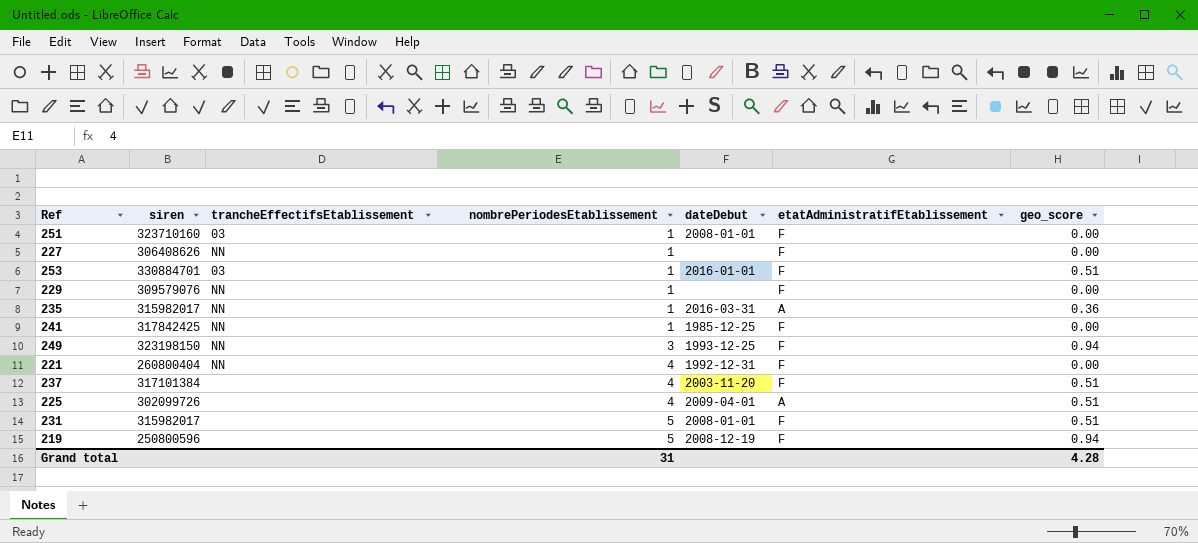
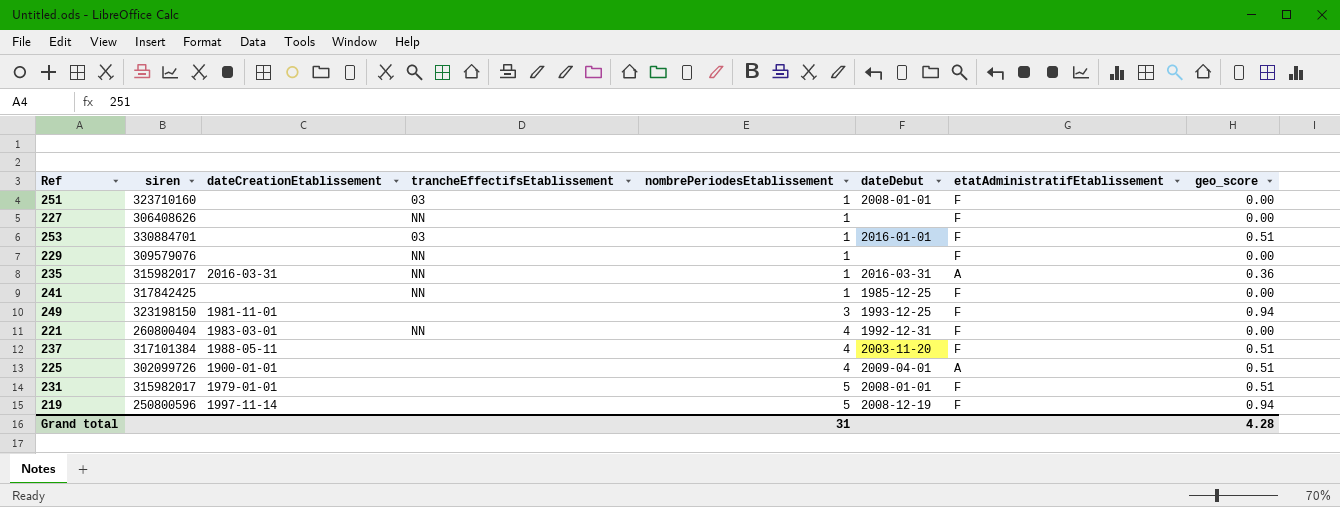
column dateCreationEtablissement | position: none -> 3
249 | trancheEffectifsEtablissement: NN -> none

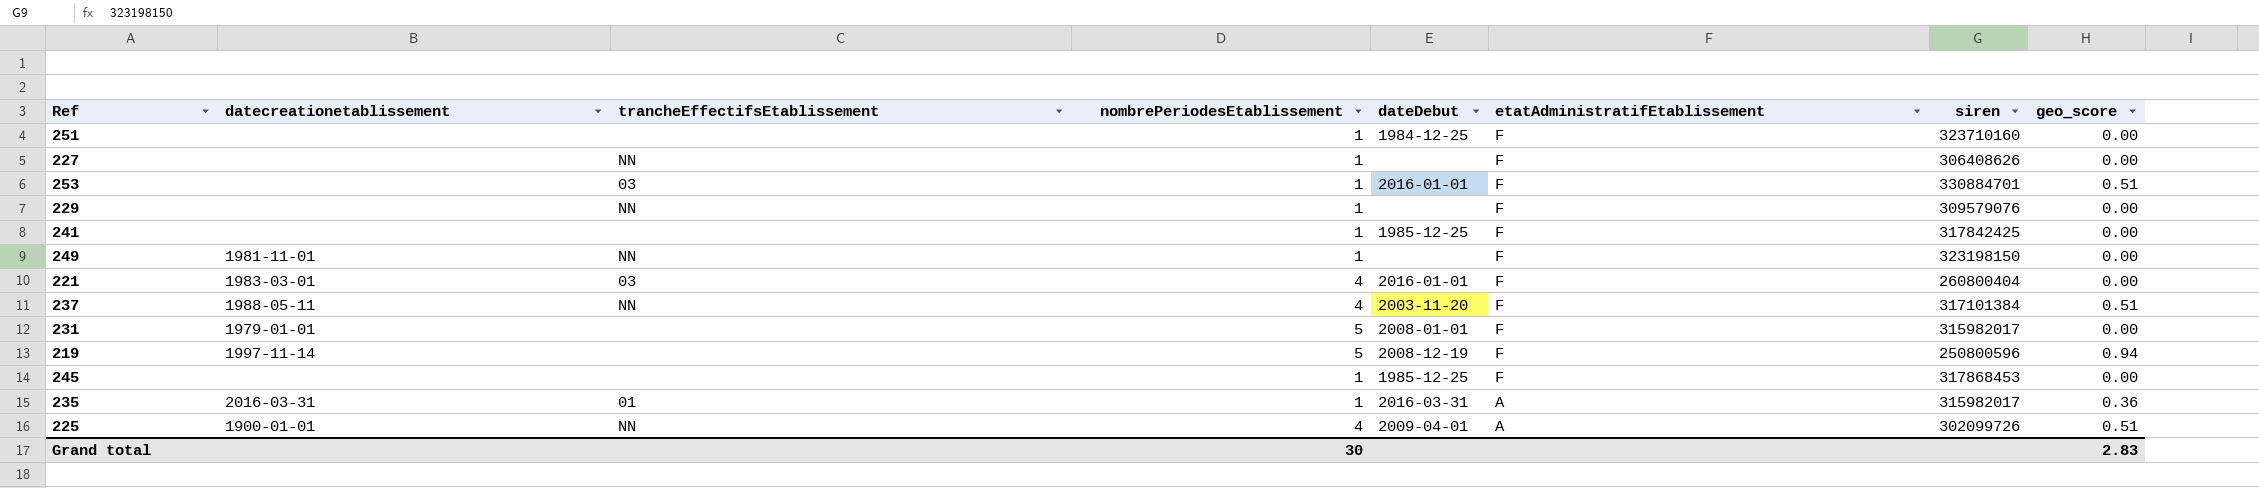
row order: nombrePeriodesEtablissement ascending -> etatAdministratifEtablissement descending
column name: dateCreationEtablissement -> datecreationetablissement
column siren | position: 2 -> 7
251 | trancheEffectifsEtablissement: 03 -> none
251 | dateDebut: 2008-01-01 -> 1984-12-25
241 | trancheEffectifsEtablissement: NN -> none
249 | trancheEffectifsEtablissement: none -> NN
249 | nombrePeriodesEtablissement: 3 -> 1
249 | dateDebut: 1993-12-25 -> none
249 | geo_score: 0.94 -> 0.00
221 | trancheEffectifsEtablissement: NN -> 03
221 | dateDebut: 1992-12-31 -> 2016-01-01
237 | trancheEffectifsEtablissement: none -> NN
231 | geo_score: 0.51 -> 0.00
row 245: none -> none | none | 1 | 1985-12-25 | F | 317868453 | 0.00
235 | trancheEffectifsEtablissement: NN -> 01
225 | trancheEffectifsEtablissement: none -> NN
Grand total | nombrePeriodesEtablissement: 31 -> 30
Grand total | geo_score: 4.28 -> 2.83

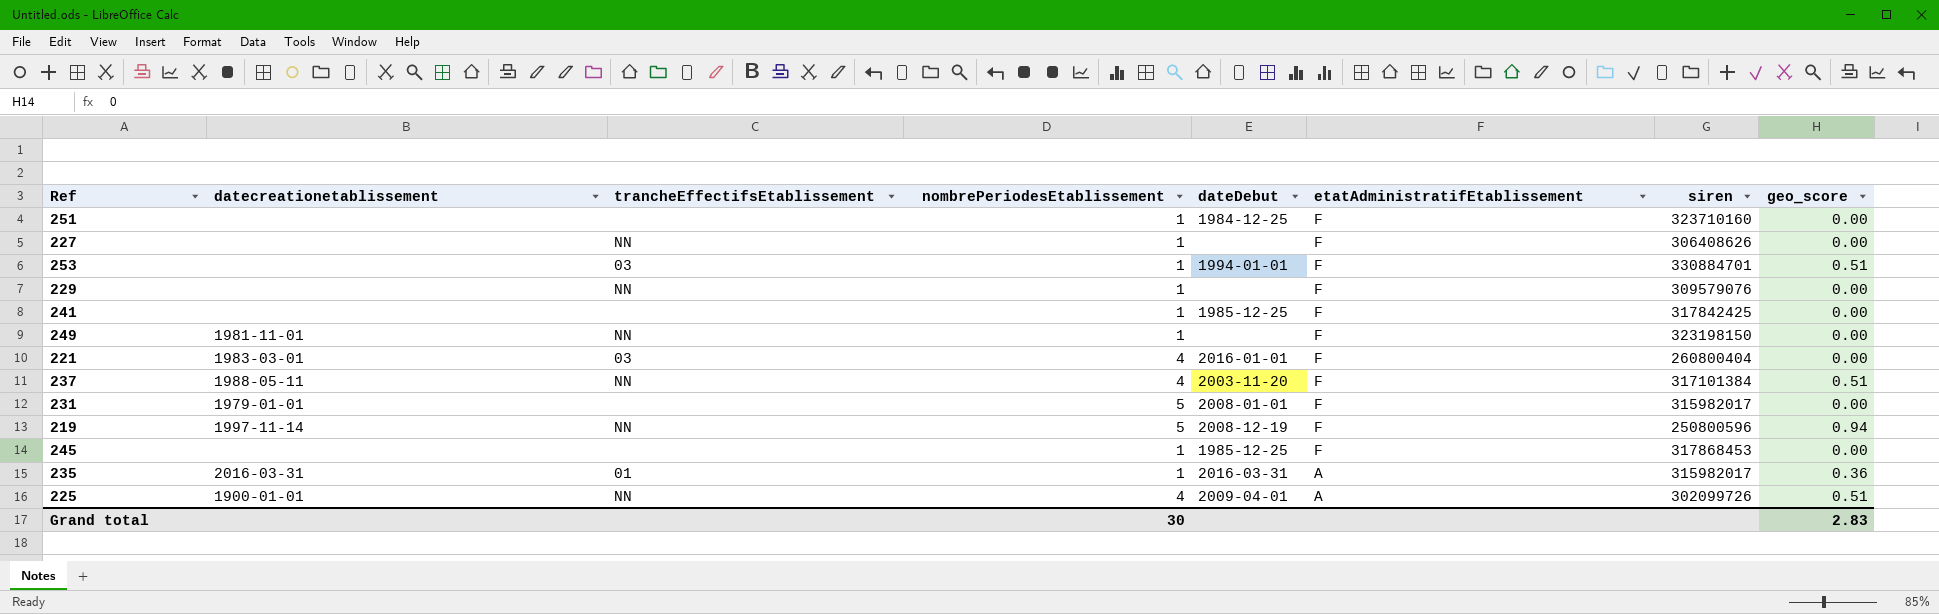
253 | dateDebut: 2016-01-01 -> 1994-01-01
219 | trancheEffectifsEtablissement: none -> NN

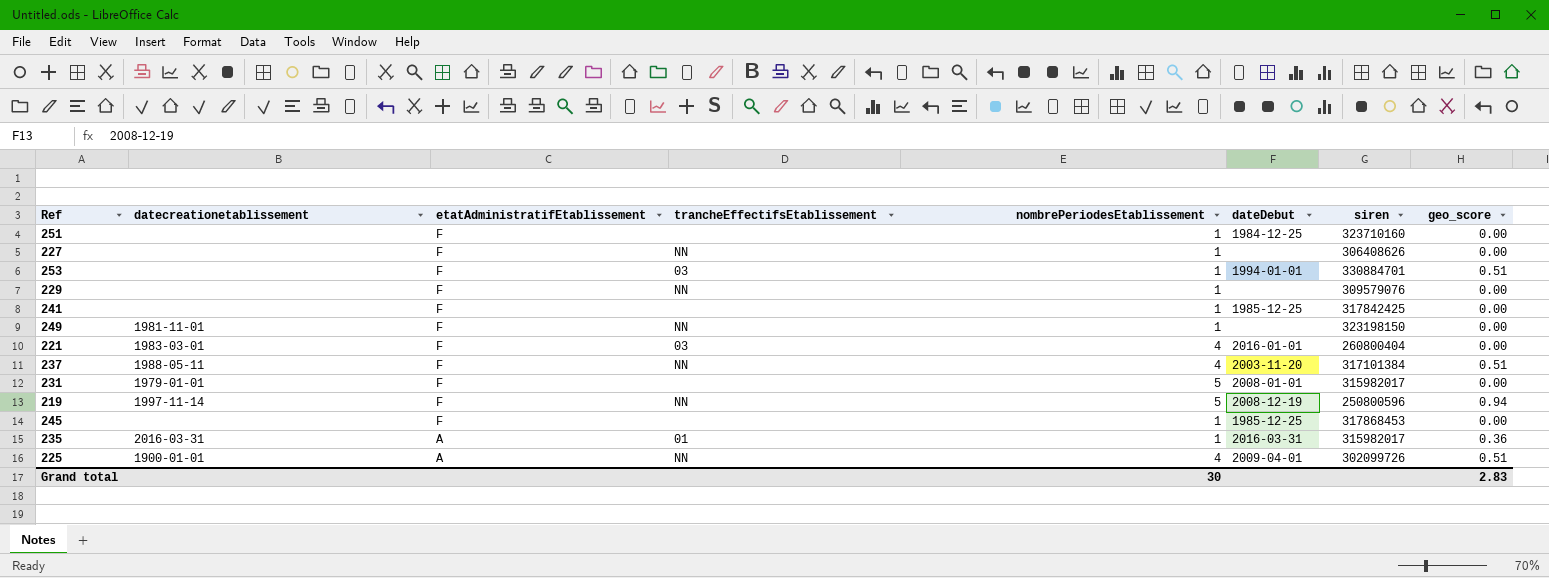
column etatAdministratifEtablissement | position: 6 -> 3

